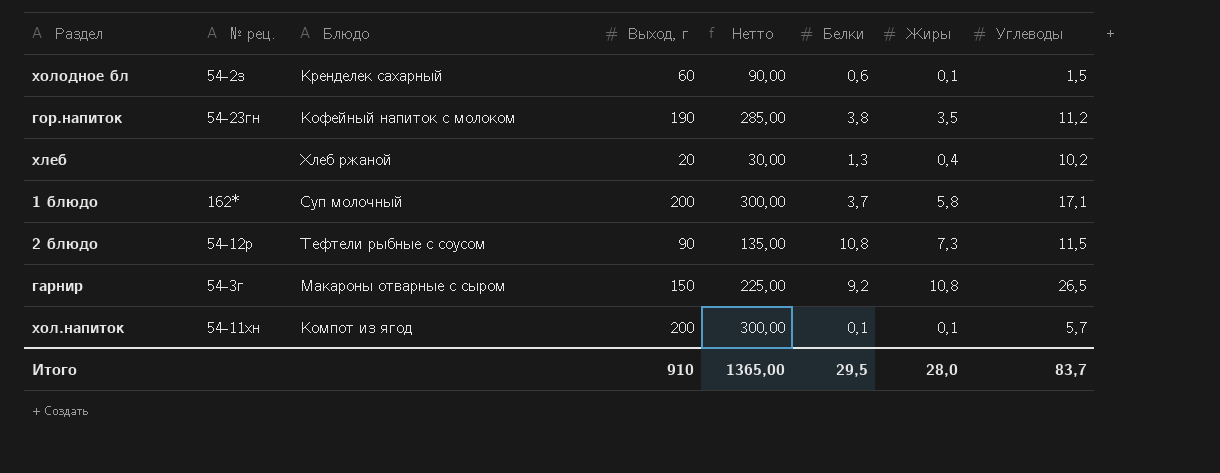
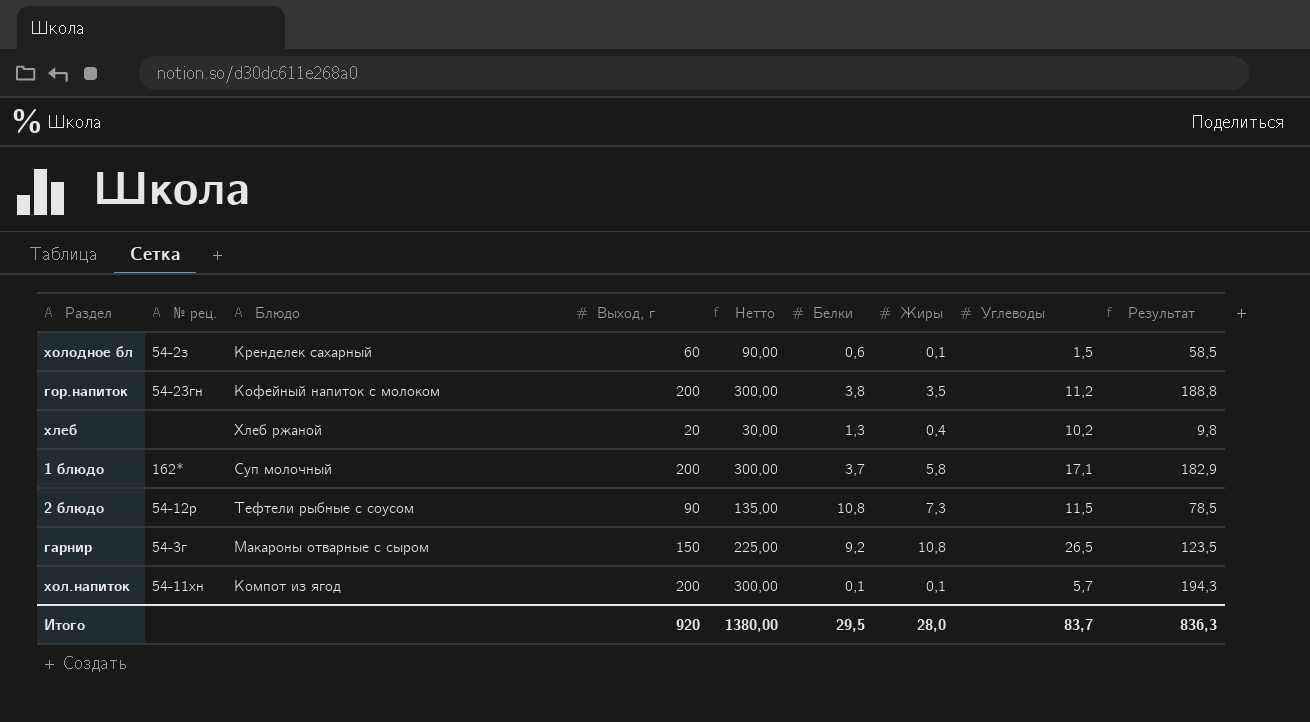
column Результат | formula: none -> [Выход, г] - [Углеводы]
гор.напиток | Выход, г: 190 -> 200
гор.напиток | Нетто: 285,00 -> 300,00
Итого | Выход, г: 910 -> 920
Итого | Нетто: 1365,00 -> 1380,00

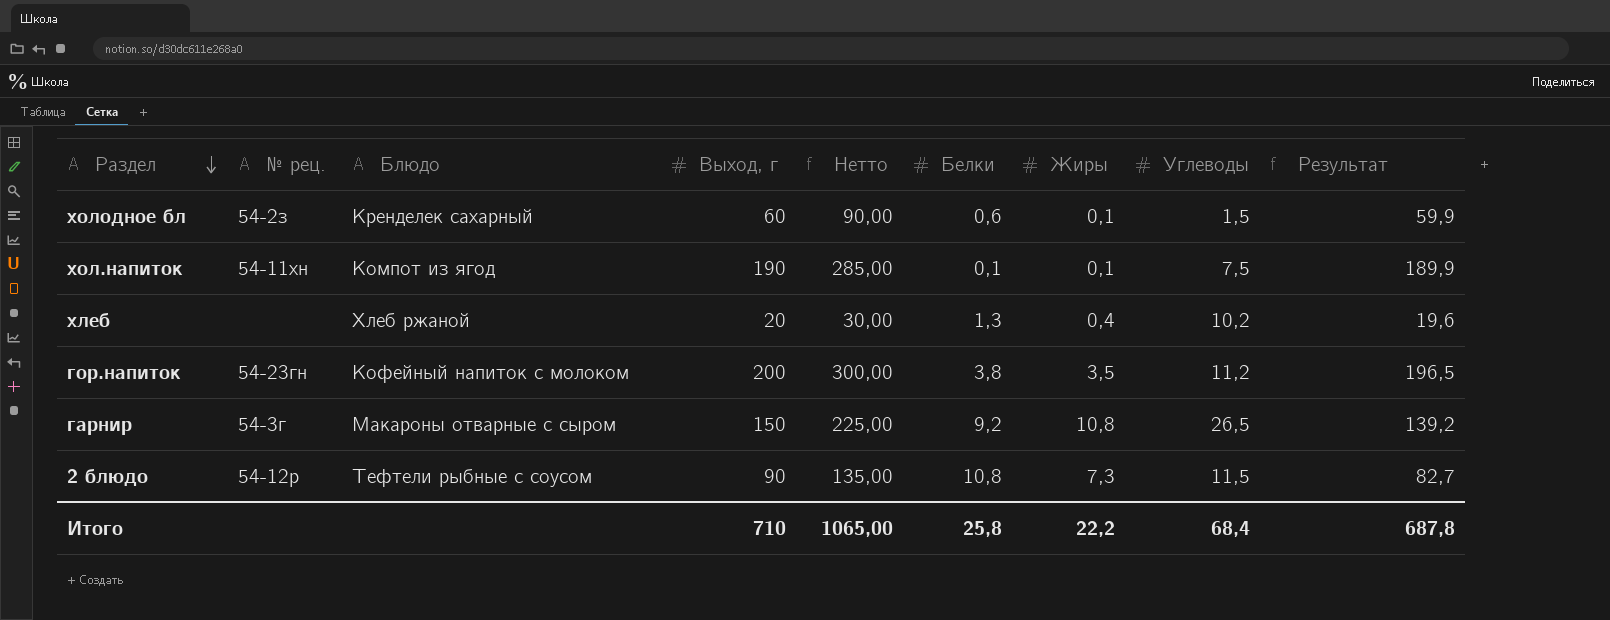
row order: none -> Раздел descending
column Результат | formula: [Выход, г] - [Углеводы] -> [Выход, г] - [Жиры]
row 1 блюдо: 162* | Суп молочный | 200 | 300,00 | 3,7 | 5,8 | 17,1 | 182,9 -> none
хол.напиток | Выход, г: 200 -> 190
хол.напиток | Нетто: 300,00 -> 285,00
хол.напиток | Углеводы: 5,7 -> 7,5
Итого | Выход, г: 920 -> 710
Итого | Нетто: 1380,00 -> 1065,00
Итого | Белки: 29,5 -> 25,8
Итого | Жиры: 28,0 -> 22,2
Итого | Углеводы: 83,7 -> 68,4
Итого | Результат: 836,3 -> 687,8

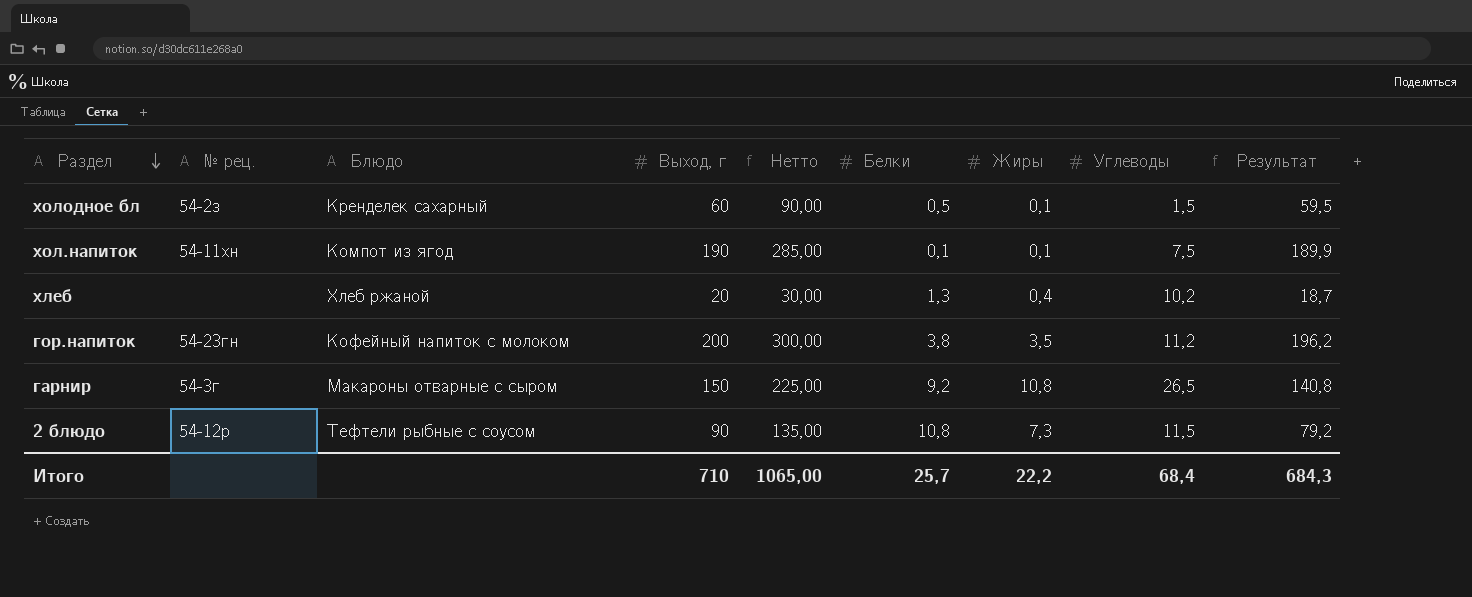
column Результат | formula: [Выход, г] - [Жиры] -> [Выход, г] - [Белки]
холодное бл | Белки: 0,6 -> 0,5
Итого | Белки: 25,8 -> 25,7
Итого | Результат: 687,8 -> 684,3

